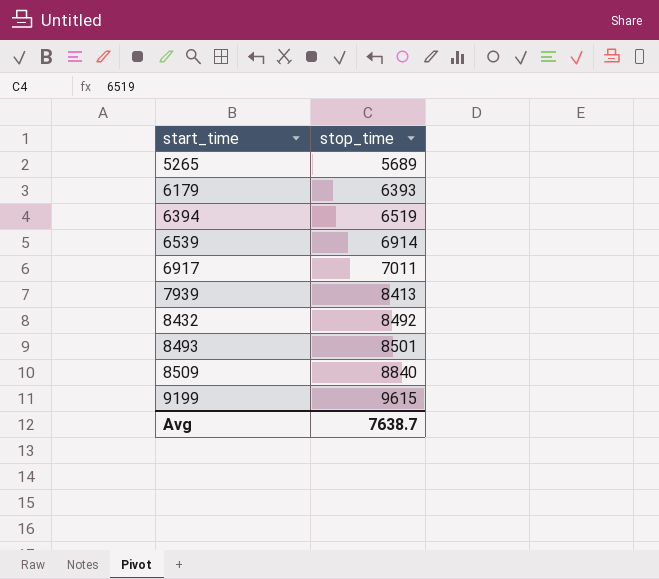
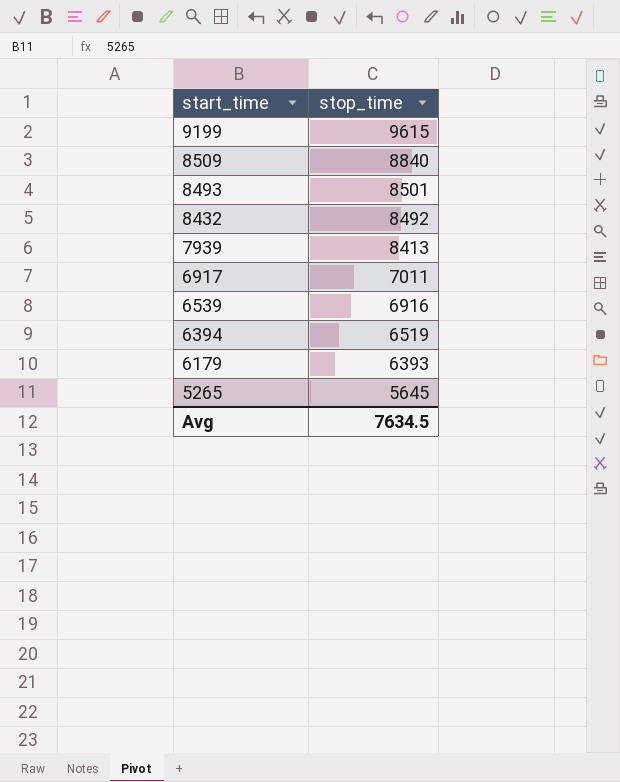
row order: start_time ascending -> start_time descending
6539 | stop_time: 6914 -> 6916
5265 | stop_time: 5689 -> 5645
Avg | stop_time: 7638.7 -> 7634.5

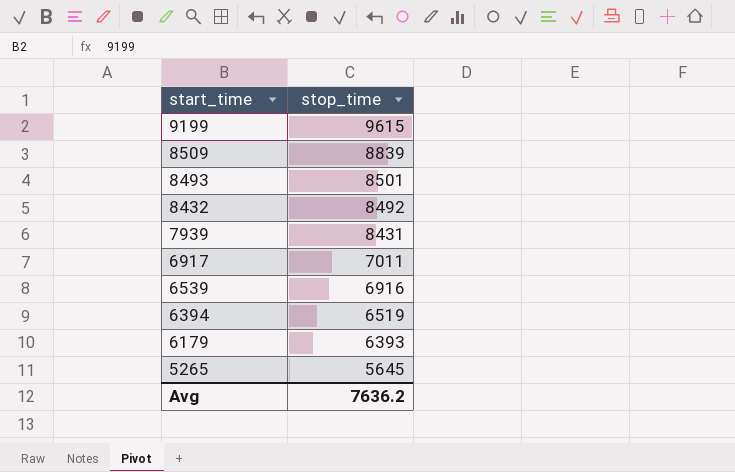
8509 | stop_time: 8840 -> 8839
7939 | stop_time: 8413 -> 8431
Avg | stop_time: 7634.5 -> 7636.2

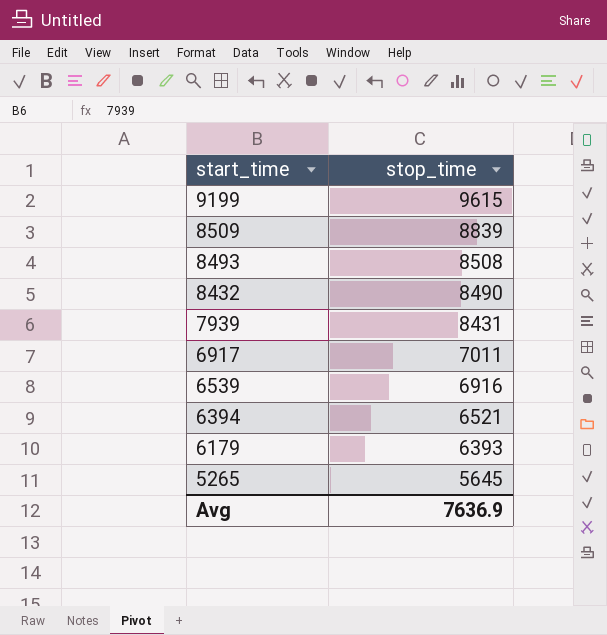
8493 | stop_time: 8501 -> 8508
8432 | stop_time: 8492 -> 8490
6394 | stop_time: 6519 -> 6521
Avg | stop_time: 7636.2 -> 7636.9

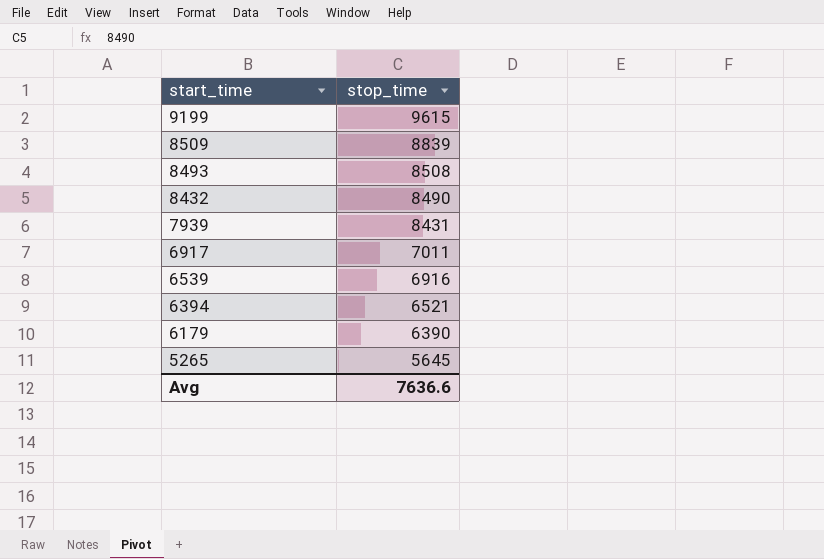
6179 | stop_time: 6393 -> 6390
Avg | stop_time: 7636.9 -> 7636.6

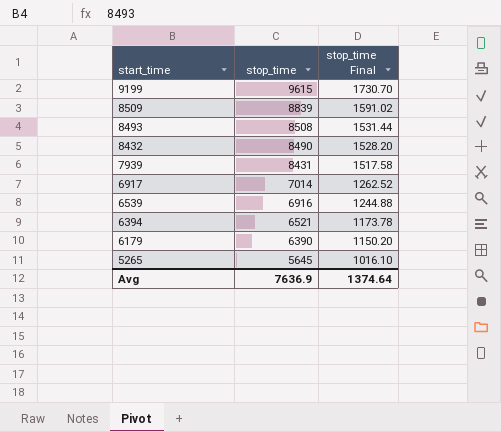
column stop_time Final | formula: none -> [stop_time] * 0.18
6917 | stop_time: 7011 -> 7014
Avg | stop_time: 7636.6 -> 7636.9

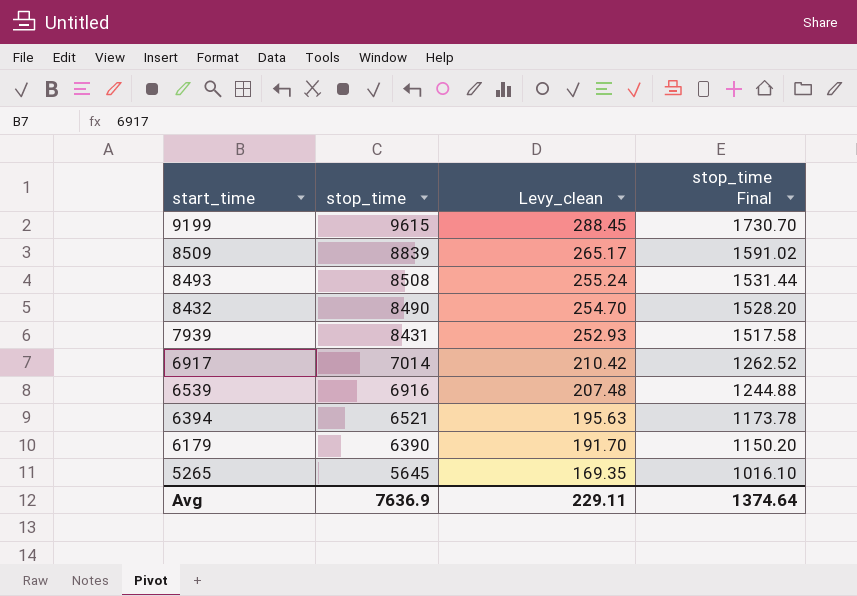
column Levy_clean | formula: none -> [stop_time] * 0.03

